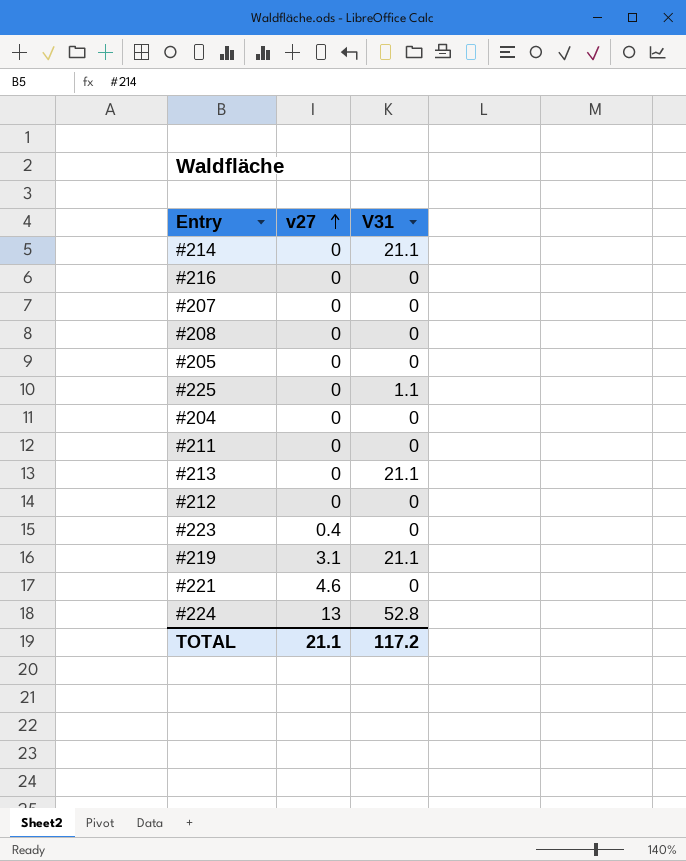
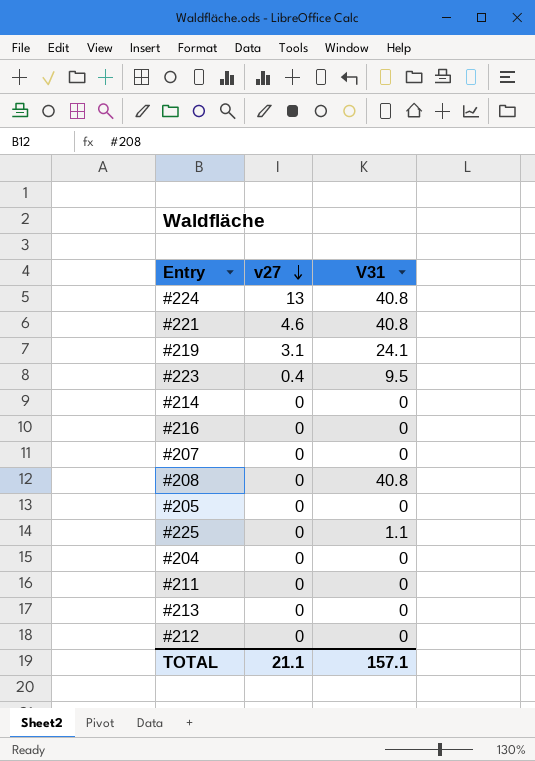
row order: v27 ascending -> v27 descending
#224 | V31: 52.8 -> 40.8
#221 | V31: 0 -> 40.8
#219 | V31: 21.1 -> 24.1
#223 | V31: 0 -> 9.5
#214 | V31: 21.1 -> 0
#208 | V31: 0 -> 40.8
#213 | V31: 21.1 -> 0
TOTAL | V31: 117.2 -> 157.1

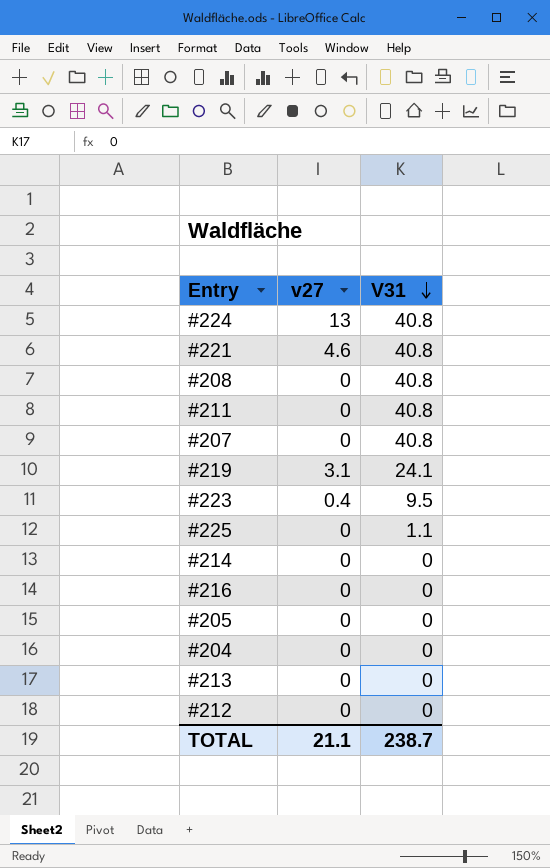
row order: v27 descending -> V31 descending
#211 | V31: 0 -> 40.8
#207 | V31: 0 -> 40.8
TOTAL | V31: 157.1 -> 238.7

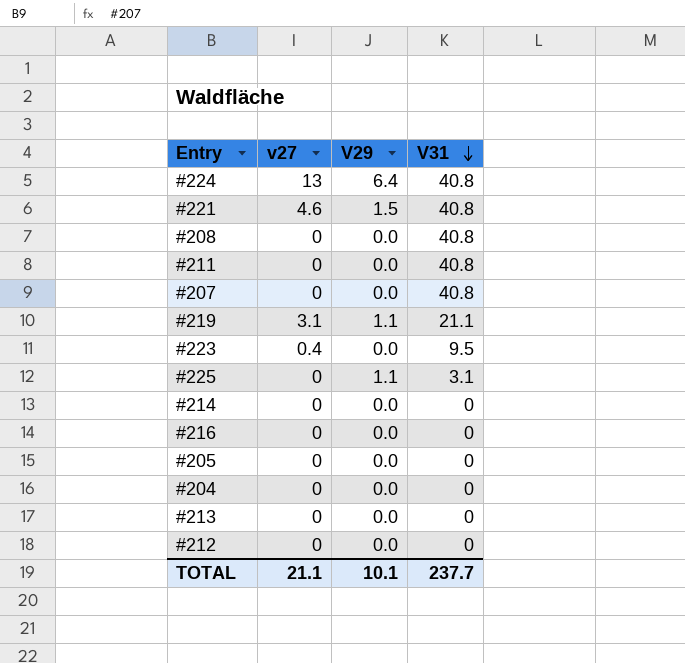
column V29 | position: none -> 3
#219 | V31: 24.1 -> 21.1
#225 | V31: 1.1 -> 3.1
TOTAL | V31: 238.7 -> 237.7

